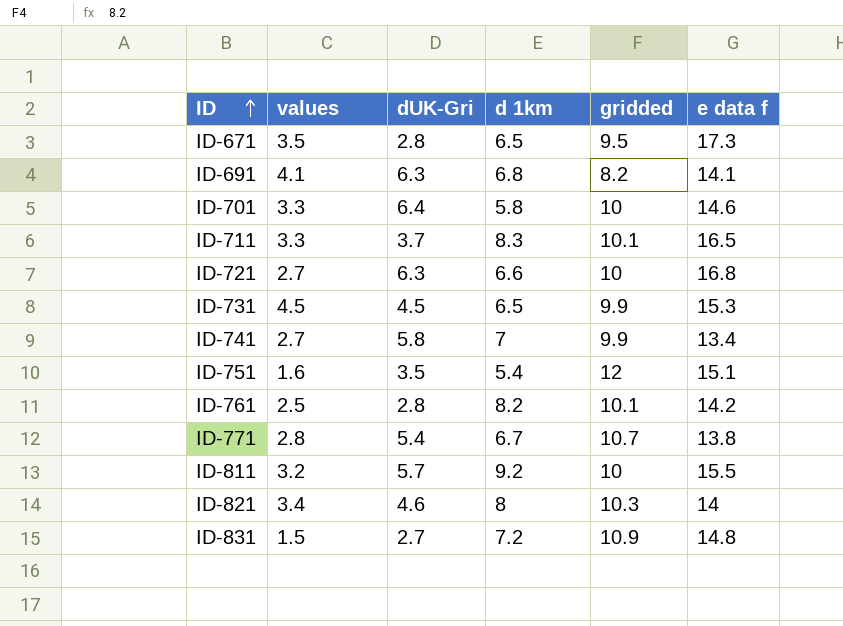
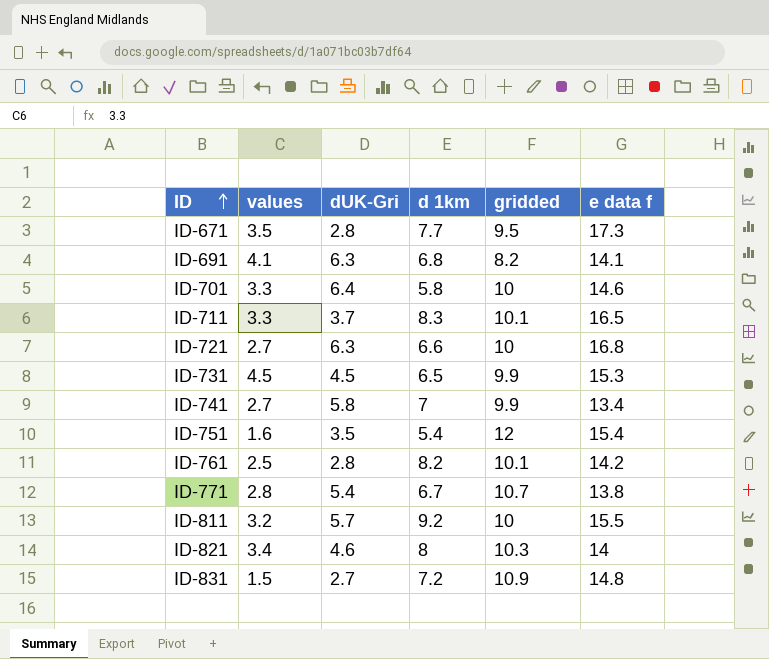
ID-671 | d 1km: 6.5 -> 7.7
ID-751 | e data f: 15.1 -> 15.4

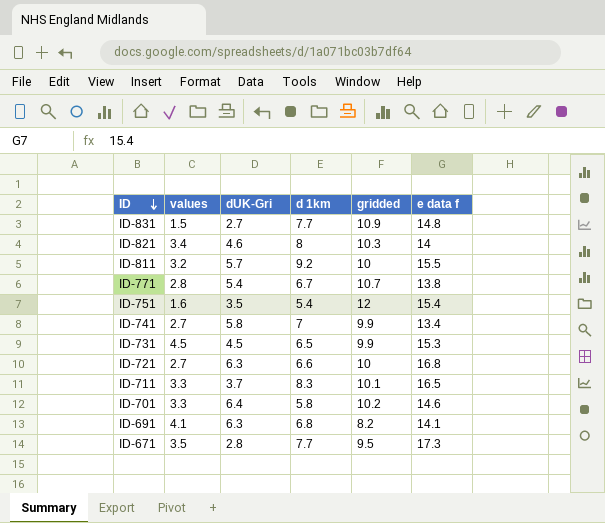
row order: ID ascending -> ID descending
row ID-761: 2.5 | 2.8 | 8.2 | 10.1 | 14.2 -> none
ID-831 | d 1km: 7.2 -> 7.7
ID-701 | gridded: 10 -> 10.2

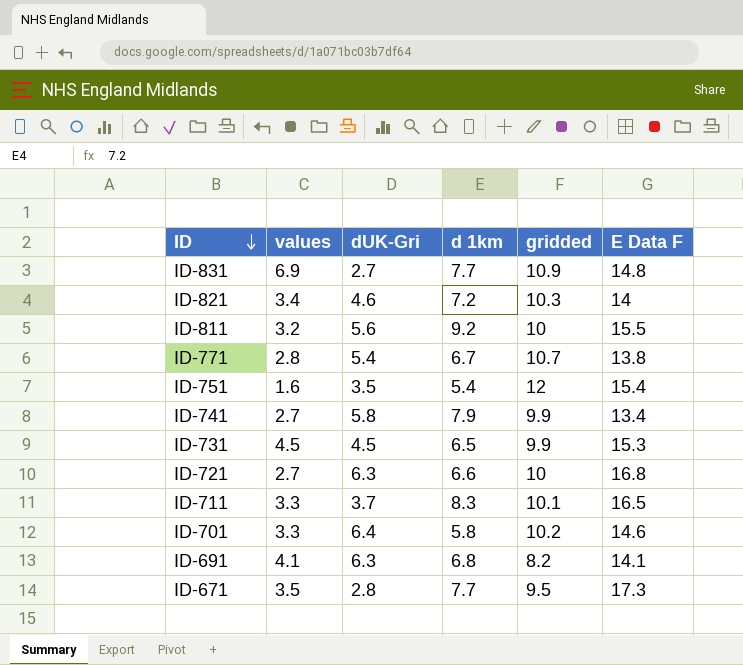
column name: e data f -> E Data F
ID-831 | values: 1.5 -> 6.9
ID-821 | d 1km: 8 -> 7.2
ID-811 | dUK-Gri: 5.7 -> 5.6
ID-741 | d 1km: 7 -> 7.9

